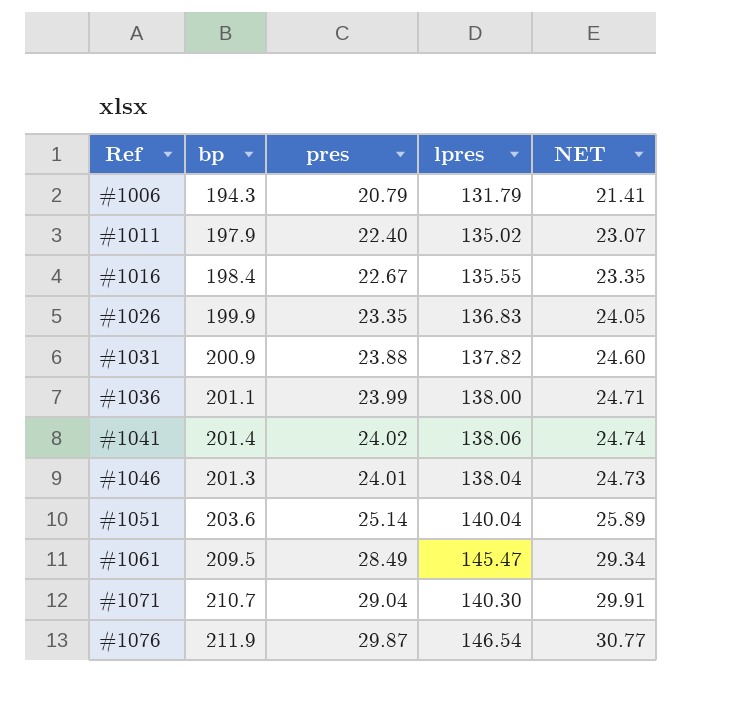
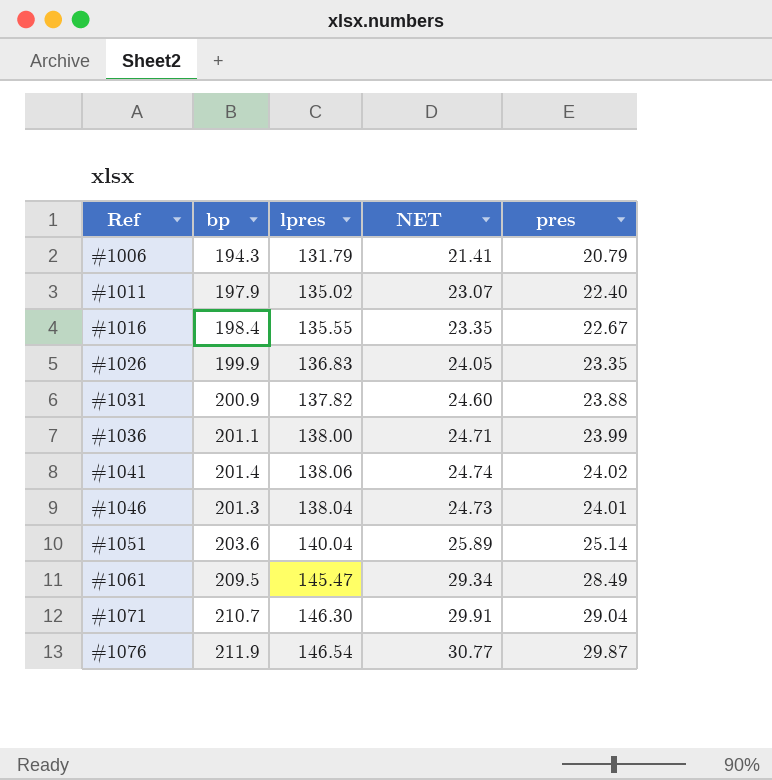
column pres | position: 3 -> 5
#1071 | lpres: 140.30 -> 146.30

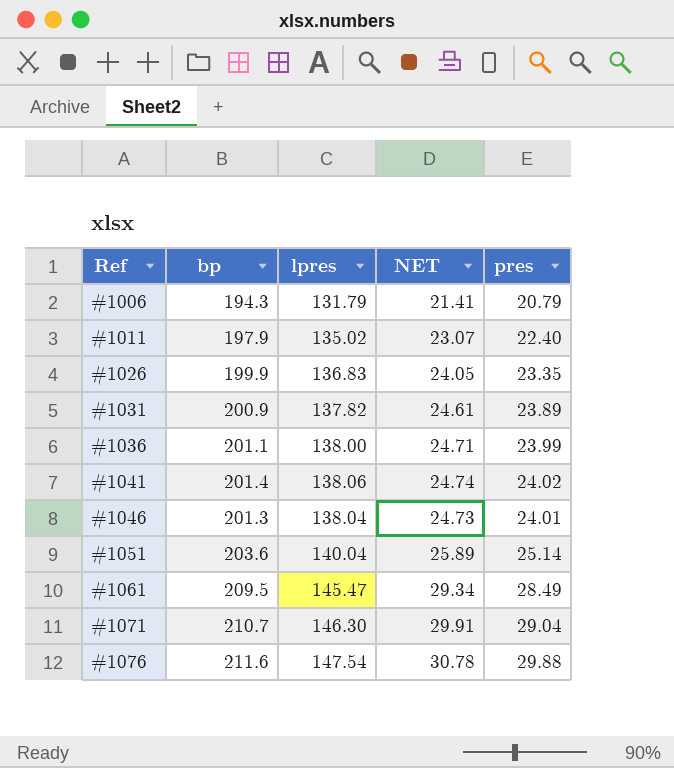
row #1016: 198.4 | 135.55 | 23.35 | 22.67 -> none
#1031 | NET: 24.60 -> 24.61
#1031 | pres: 23.88 -> 23.89
#1076 | bp: 211.9 -> 211.6
#1076 | lpres: 146.54 -> 147.54
#1076 | NET: 30.77 -> 30.78
#1076 | pres: 29.87 -> 29.88

